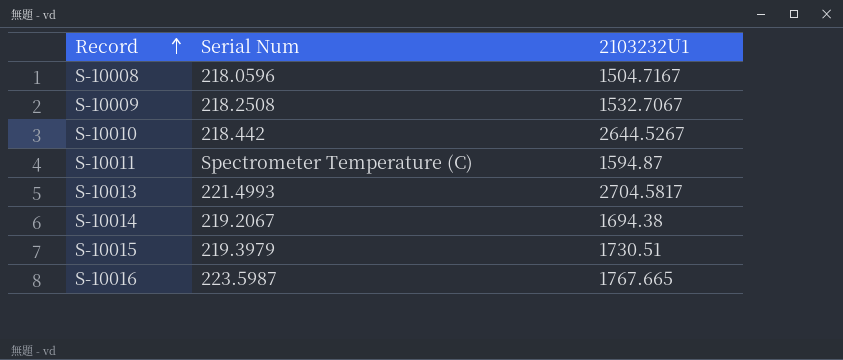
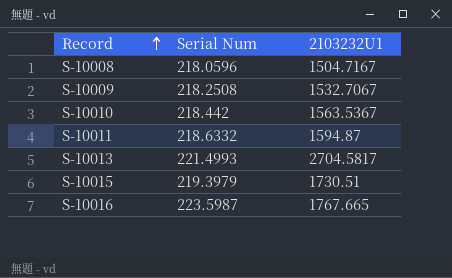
row S-10014: 219.2067 | 1694.38 -> none
S-10010 | 2103232U1: 2644.5267 -> 1563.5367
S-10011 | Serial Num: Spectrometer Temperature (C) -> 218.6332

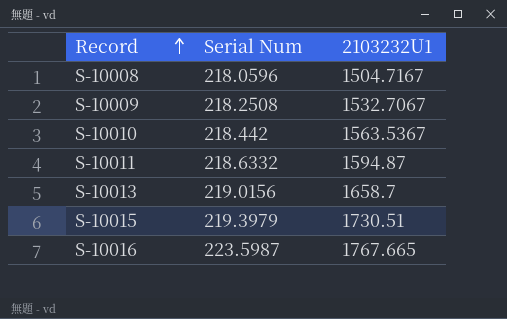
S-10013 | Serial Num: 221.4993 -> 219.0156
S-10013 | 2103232U1: 2704.5817 -> 1658.7

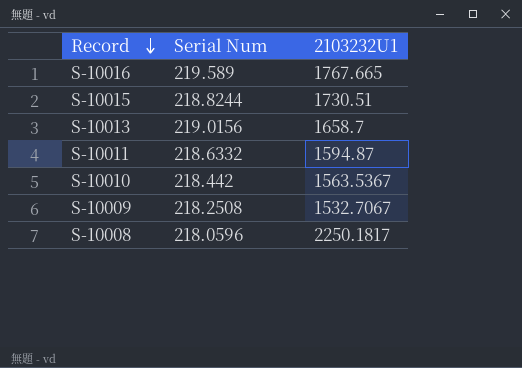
row order: Record ascending -> Record descending
S-10016 | Serial Num: 223.5987 -> 219.589
S-10015 | Serial Num: 219.3979 -> 218.8244
S-10008 | 2103232U1: 1504.7167 -> 2250.1817

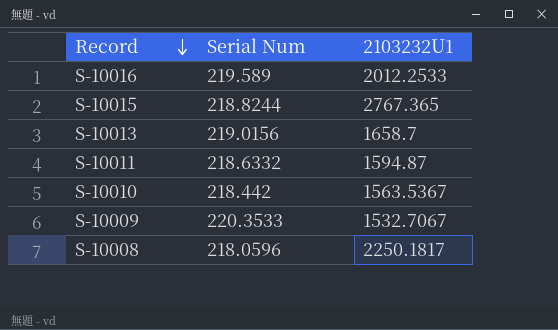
S-10016 | 2103232U1: 1767.665 -> 2012.2533
S-10015 | 2103232U1: 1730.51 -> 2767.365
S-10009 | Serial Num: 218.2508 -> 220.3533

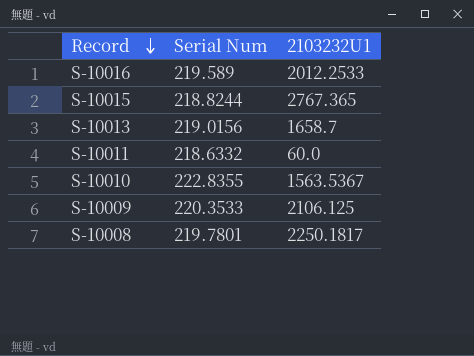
S-10011 | 2103232U1: 1594.87 -> 60.0
S-10010 | Serial Num: 218.442 -> 222.8355
S-10009 | 2103232U1: 1532.7067 -> 2106.125
S-10008 | Serial Num: 218.0596 -> 219.7801

